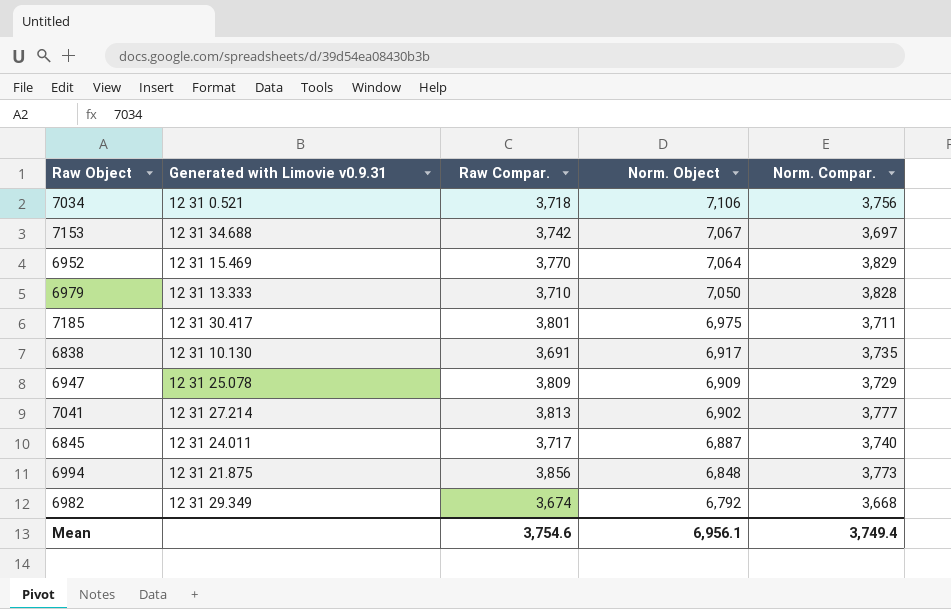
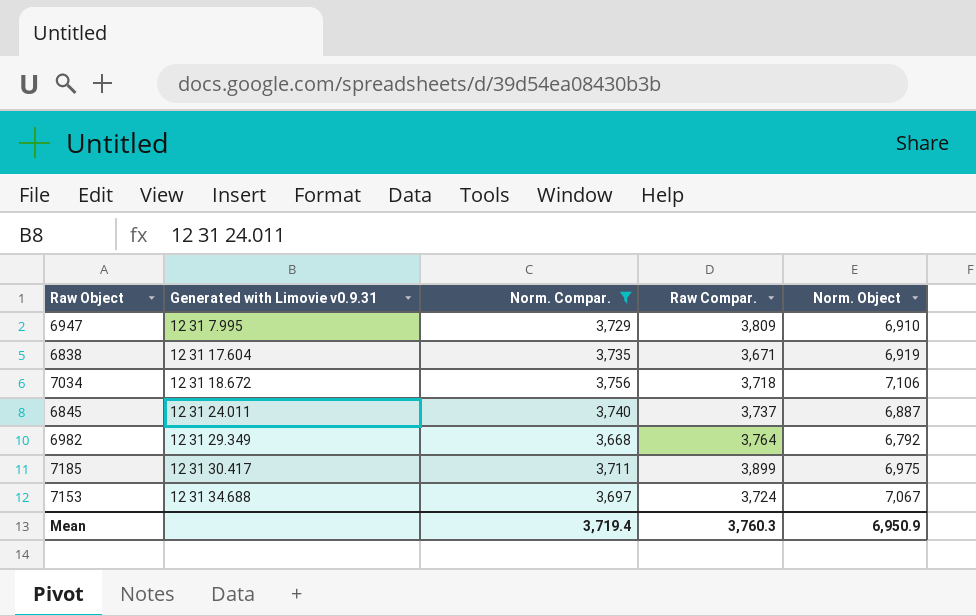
filter: none -> Norm. Compar. <= 3,756
row order: Norm. Object descending -> Generated with Limovie v0.9.31 ascending
column Norm. Compar. | position: 5 -> 3
6947 | Generated with Limovie v0.9.31: 12 31 25.078 -> 12 31 7.995
6947 | Norm. Object: 6,909 -> 6,910
6838 | Generated with Limovie v0.9.31: 12 31 10.130 -> 12 31 17.604
6838 | Raw Compar.: 3,691 -> 3,671
6838 | Norm. Object: 6,917 -> 6,919
7034 | Generated with Limovie v0.9.31: 12 31 0.521 -> 12 31 18.672
6845 | Raw Compar.: 3,717 -> 3,737
6982 | Raw Compar.: 3,674 -> 3,764
7185 | Raw Compar.: 3,801 -> 3,899
7153 | Raw Compar.: 3,742 -> 3,724
Mean | Norm. Compar.: 3,749.4 -> 3,719.4
Mean | Raw Compar.: 3,754.6 -> 3,760.3
Mean | Norm. Object: 6,956.1 -> 6,950.9

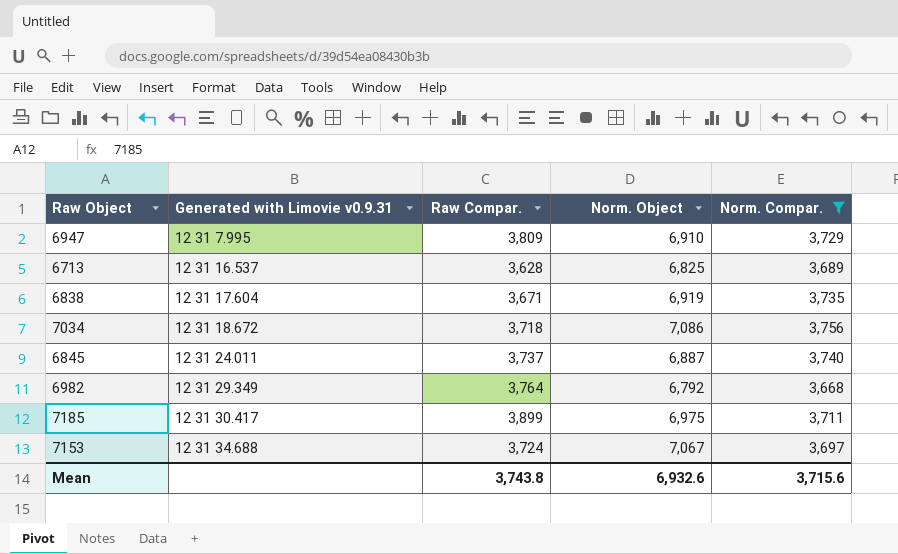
column Norm. Compar. | position: 3 -> 5
row 6713: none -> 12 31 16.537 | 3,628 | 6,825 | 3,689
7034 | Norm. Object: 7,106 -> 7,086
Mean | Raw Compar.: 3,760.3 -> 3,743.8
Mean | Norm. Object: 6,950.9 -> 6,932.6
Mean | Norm. Compar.: 3,719.4 -> 3,715.6

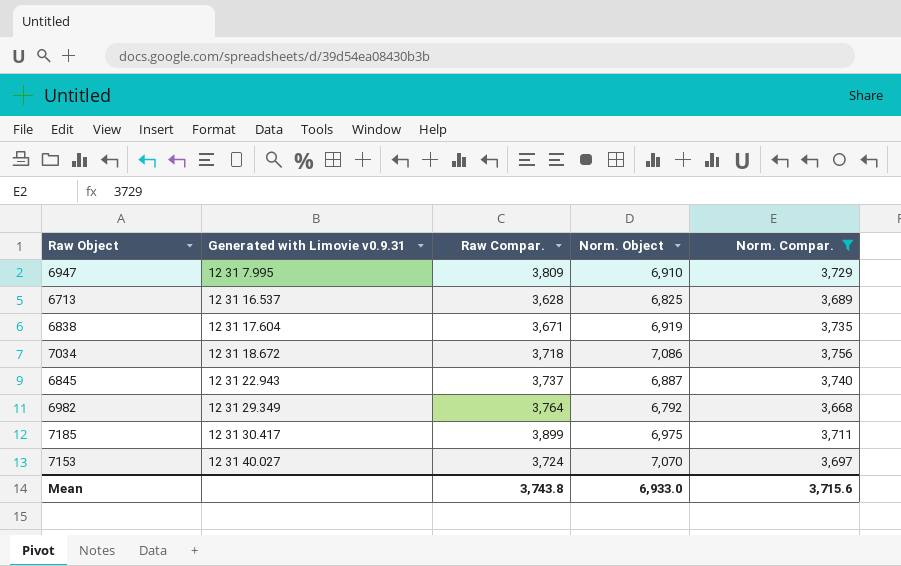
6845 | Generated with Limovie v0.9.31: 12 31 24.011 -> 12 31 22.943
7153 | Generated with Limovie v0.9.31: 12 31 34.688 -> 12 31 40.027
7153 | Norm. Object: 7,067 -> 7,070
Mean | Norm. Object: 6,932.6 -> 6,933.0

